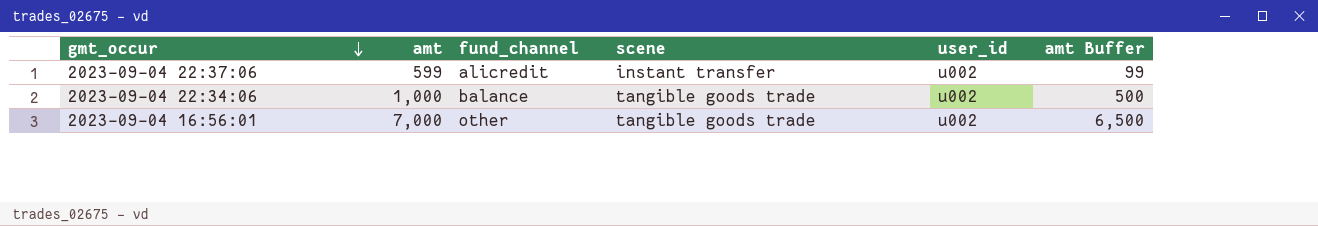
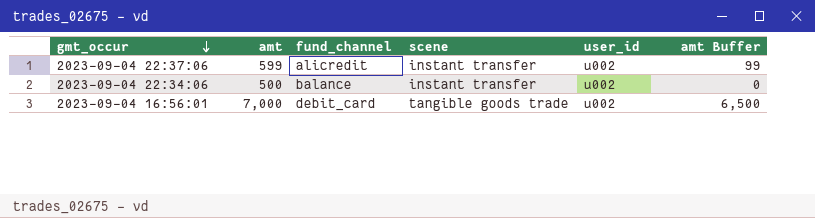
2023-09-04 22:34:06 | amt: 1,000 -> 500
2023-09-04 22:34:06 | scene: tangible goods trade -> instant transfer
2023-09-04 22:34:06 | amt Buffer: 500 -> 0
2023-09-04 16:56:01 | fund_channel: other -> debit_card

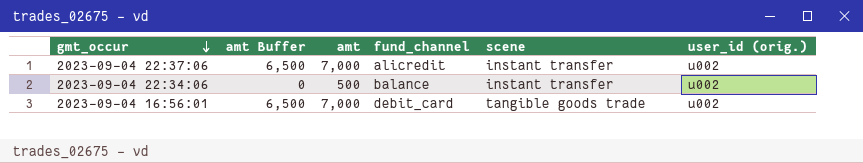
column amt Buffer | position: 6 -> 2
column name: user_id -> user_id (orig.)
2023-09-04 22:37:06 | amt Buffer: 99 -> 6,500
2023-09-04 22:37:06 | amt: 599 -> 7,000

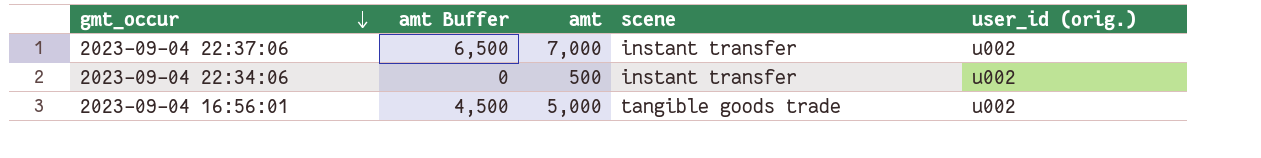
column fund_channel | position: 4 -> none
2023-09-04 16:56:01 | amt Buffer: 6,500 -> 4,500
2023-09-04 16:56:01 | amt: 7,000 -> 5,000

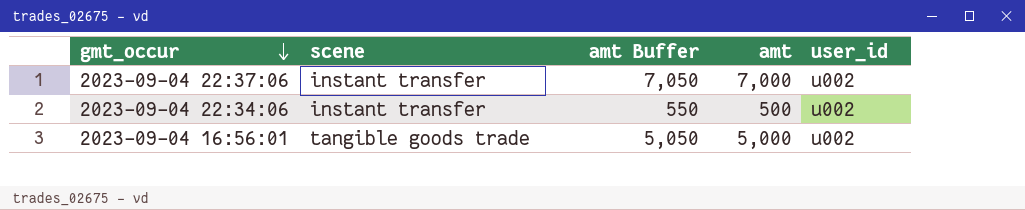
column scene | position: 4 -> 2
column amt Buffer | formula: [amt] - 500 -> [amt] + 50
column name: user_id (orig.) -> user_id

